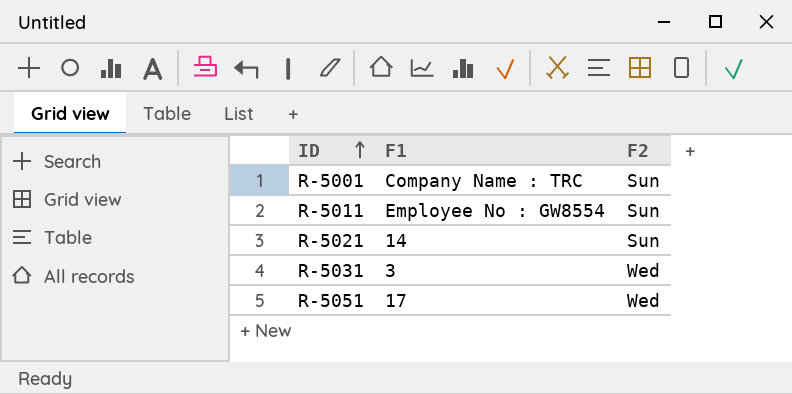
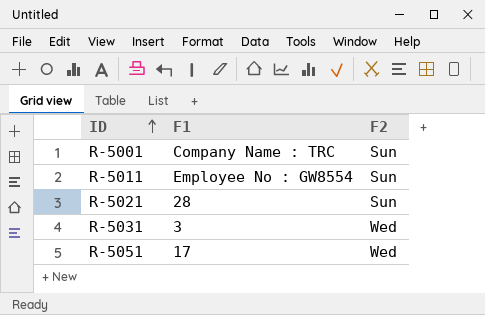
R-5021 | F1: 14 -> 28

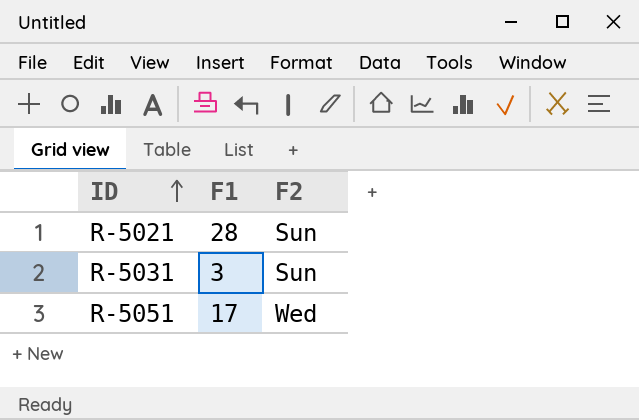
row R-5001: Company Name : TRC | Sun -> none
row R-5011: Employee No : GW8554 | Sun -> none
R-5031 | F2: Wed -> Sun

